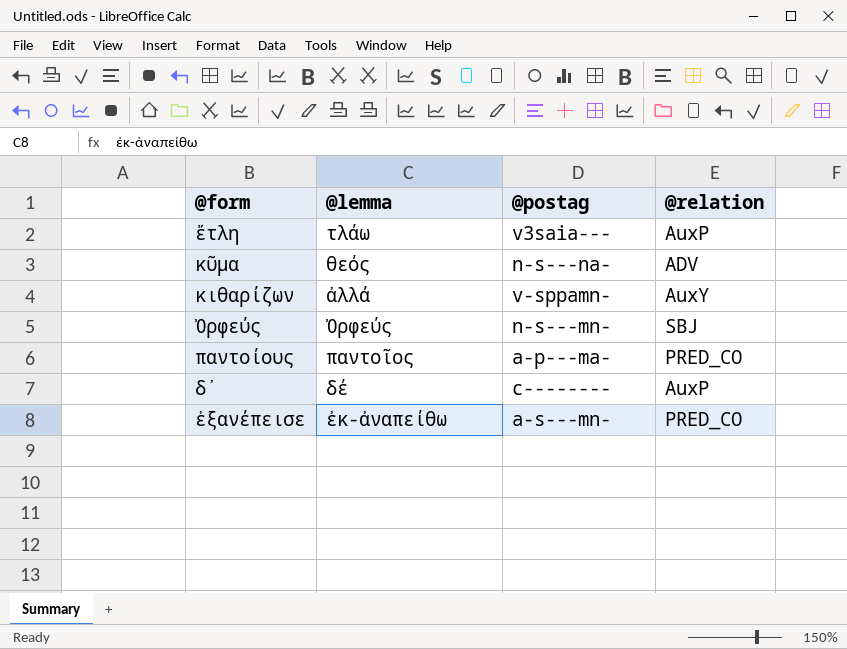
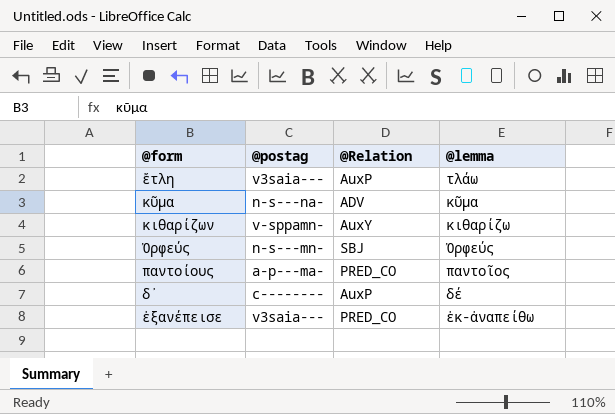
column name: @relation -> @Relation
column @lemma | position: 2 -> 4
κῦμα | @lemma: θεός -> κῦμα
κιθαρίζων | @lemma: ἀλλά -> κιθαρίζω
ἐξανέπεισε | @postag: a-s---mn- -> v3saia---

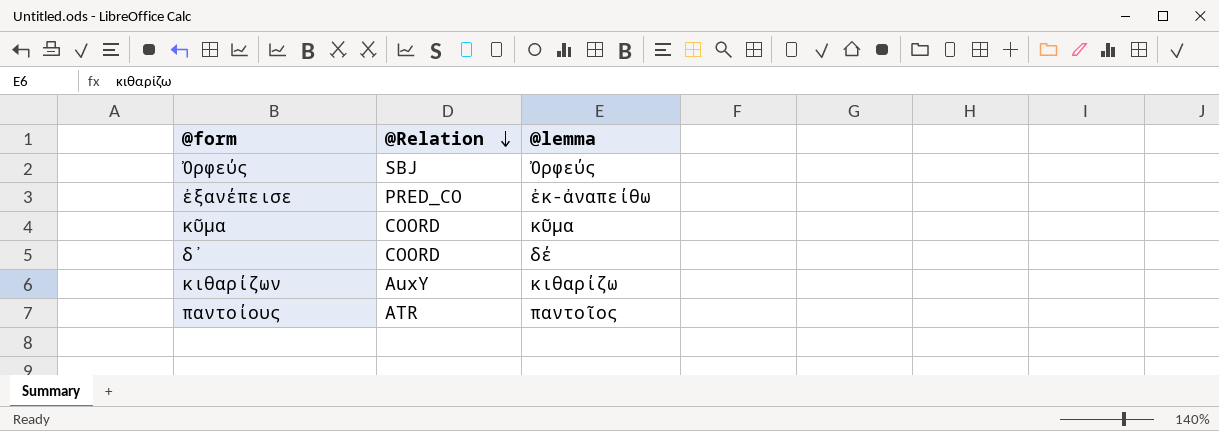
row order: none -> @Relation descending
column @postag | position: 2 -> none
row ἔτλη: v3saia--- | AuxP | τλάω -> none
κῦμα | @Relation: ADV -> COORD
δ᾽ | @Relation: AuxP -> COORD
παντοίους | @Relation: PRED_CO -> ATR

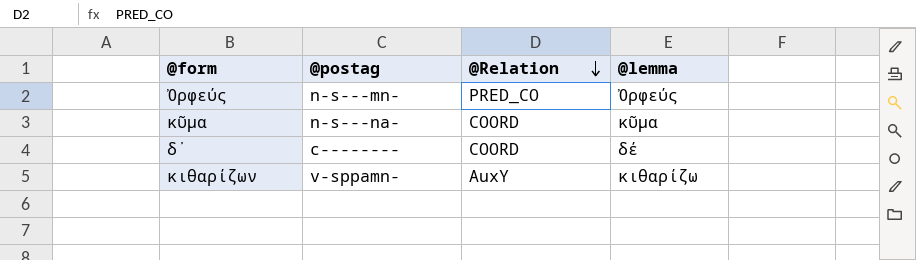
column @postag | position: none -> 2
row ἐξανέπεισε: PRED_CO | ἐκ-ἀναπείθω -> none
row παντοίους: ATR | παντοῖος -> none
Ὀρφεύς | @Relation: SBJ -> PRED_CO

